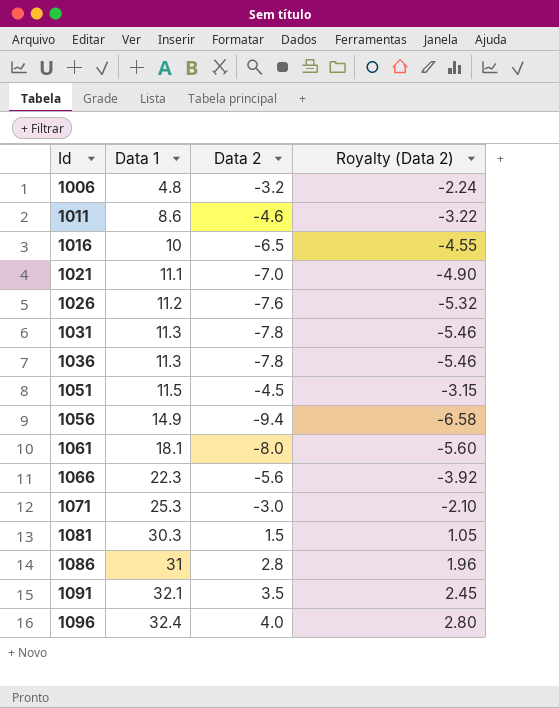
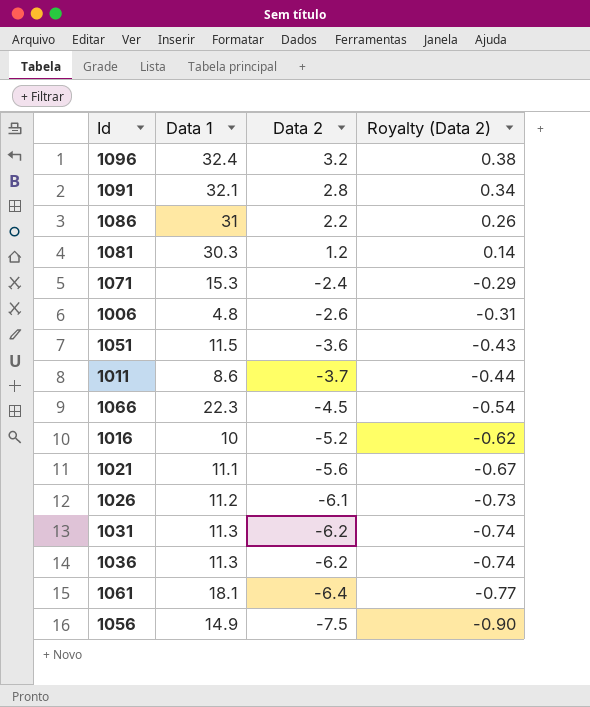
row order: Id ascending -> Data 2 descending
column Royalty (Data 2) | formula: [Data 2] * 0.7 -> [Data 2] * 0.12
1096 | Data 2: 4.0 -> 3.2
1091 | Data 2: 3.5 -> 2.8
1086 | Data 2: 2.8 -> 2.2
1081 | Data 2: 1.5 -> 1.2
1071 | Data 1: 25.3 -> 15.3
1071 | Data 2: -3.0 -> -2.4
1006 | Data 2: -3.2 -> -2.6
1051 | Data 2: -4.5 -> -3.6
1011 | Data 2: -4.6 -> -3.7
1066 | Data 2: -5.6 -> -4.5
1016 | Data 2: -6.5 -> -5.2
1021 | Data 2: -7.0 -> -5.6
1026 | Data 2: -7.6 -> -6.1
1031 | Data 2: -7.8 -> -6.2
1036 | Data 2: -7.8 -> -6.2
1061 | Data 2: -8.0 -> -6.4
1056 | Data 2: -9.4 -> -7.5

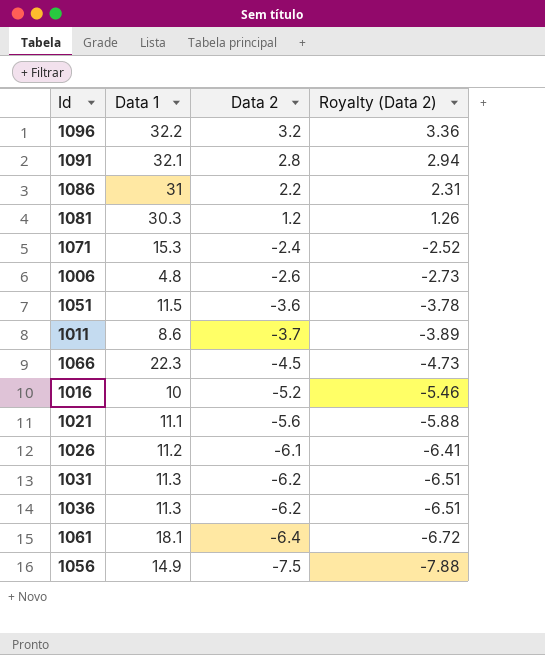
column Royalty (Data 2) | formula: [Data 2] * 0.12 -> [Data 2] * 1.05
1096 | Data 1: 32.4 -> 32.2

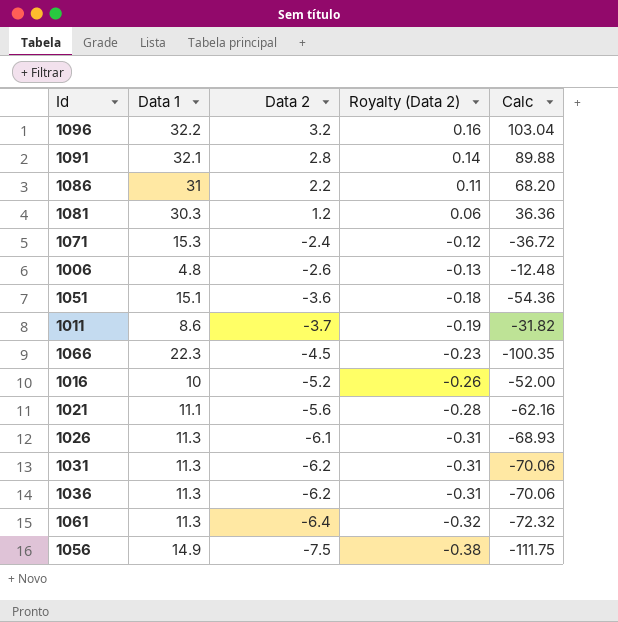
column Royalty (Data 2) | formula: [Data 2] * 1.05 -> [Data 2] * 0.05
column Calc | formula: none -> [Data 1] * [Data 2]
1051 | Data 1: 11.5 -> 15.1
1026 | Data 1: 11.2 -> 11.3
1061 | Data 1: 18.1 -> 11.3

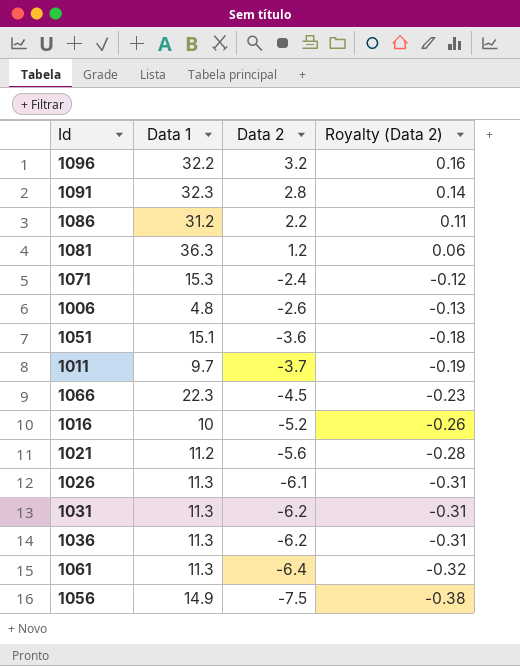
column Calc | formula: [Data 1] * [Data 2] -> none
1091 | Data 1: 32.1 -> 32.3
1086 | Data 1: 31 -> 31.2
1081 | Data 1: 30.3 -> 36.3
1011 | Data 1: 8.6 -> 9.7
1021 | Data 1: 11.1 -> 11.2

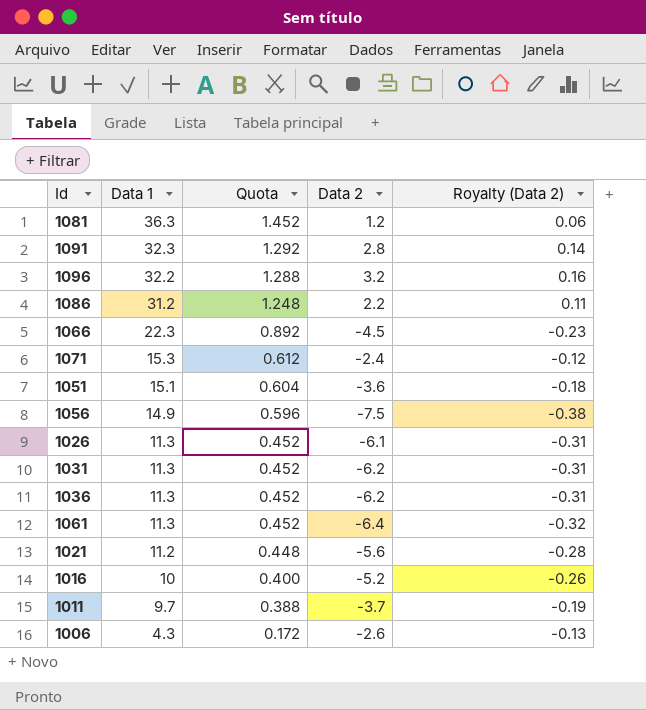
row order: Data 2 descending -> Data 1 descending
column Quota | formula: none -> [Data 1] * 0.04
1006 | Data 1: 4.8 -> 4.3

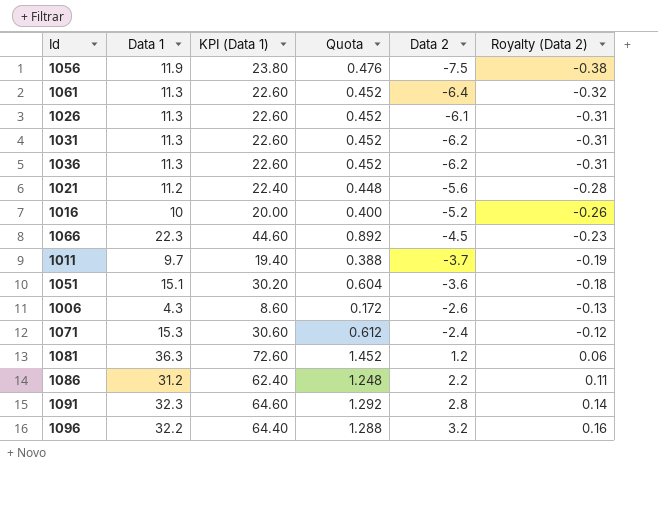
row order: Data 1 descending -> Royalty (Data 2) ascending
column KPI (Data 1) | formula: none -> [Data 1] * 2
1056 | Data 1: 14.9 -> 11.9
1056 | Quota: 0.596 -> 0.476

